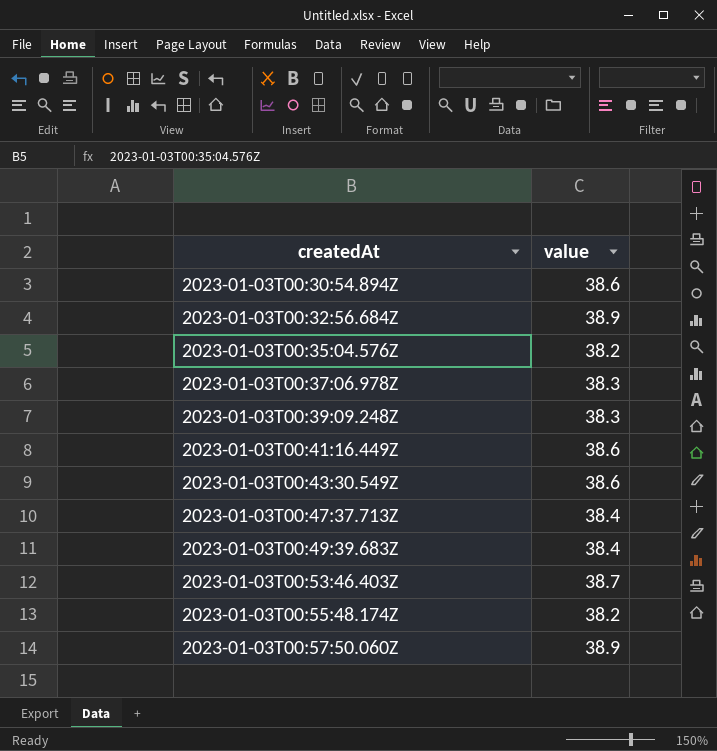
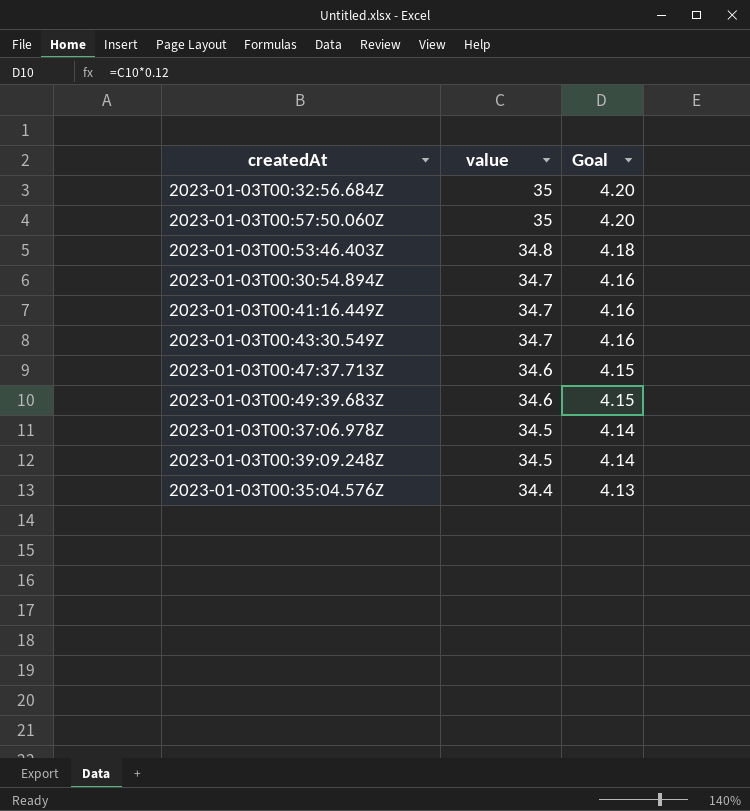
row order: createdAt ascending -> value descending
column Goal | formula: none -> [value] * 0.12
row 2023-01-03T00:55:48.174Z: 38.2 -> none
2023-01-03T00:32:56.684Z | value: 38.9 -> 35
2023-01-03T00:57:50.060Z | value: 38.9 -> 35
2023-01-03T00:53:46.403Z | value: 38.7 -> 34.8
2023-01-03T00:30:54.894Z | value: 38.6 -> 34.7
2023-01-03T00:41:16.449Z | value: 38.6 -> 34.7
2023-01-03T00:43:30.549Z | value: 38.6 -> 34.7
2023-01-03T00:47:37.713Z | value: 38.4 -> 34.6
2023-01-03T00:49:39.683Z | value: 38.4 -> 34.6
2023-01-03T00:37:06.978Z | value: 38.3 -> 34.5
2023-01-03T00:39:09.248Z | value: 38.3 -> 34.5
2023-01-03T00:35:04.576Z | value: 38.2 -> 34.4

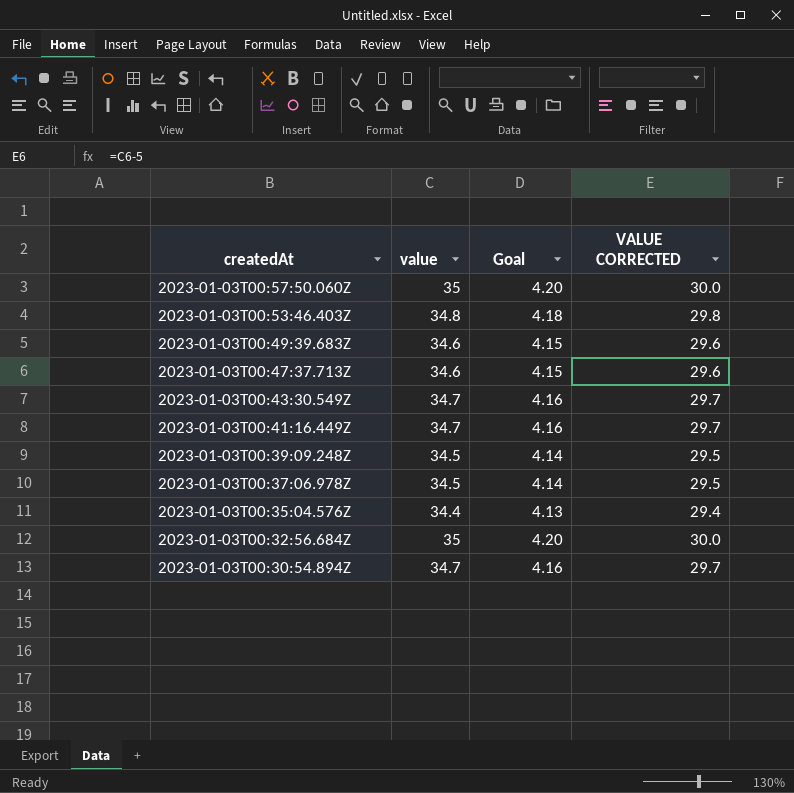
row order: value descending -> createdAt descending
column VALUE CORRECTED | formula: none -> [value] - 5

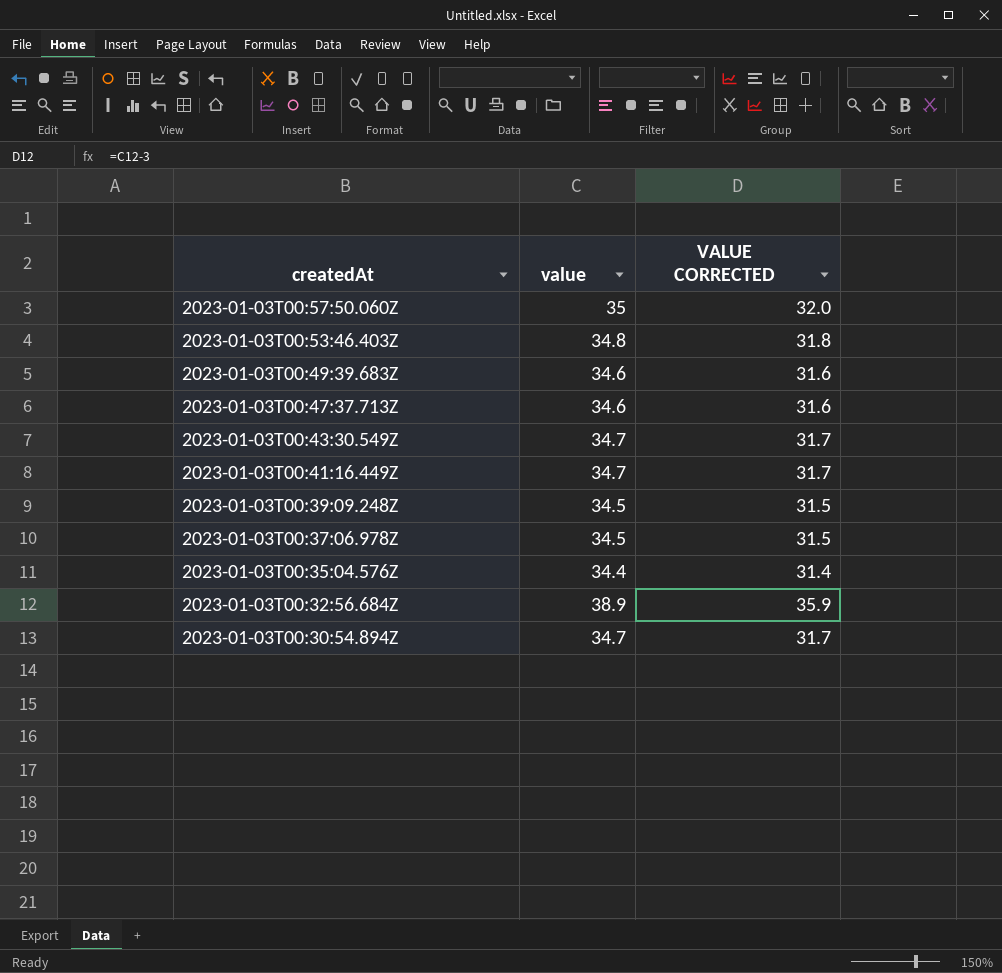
column Goal | formula: [value] * 0.12 -> none
column VALUE CORRECTED | formula: [value] - 5 -> [value] - 3
2023-01-03T00:32:56.684Z | value: 35 -> 38.9

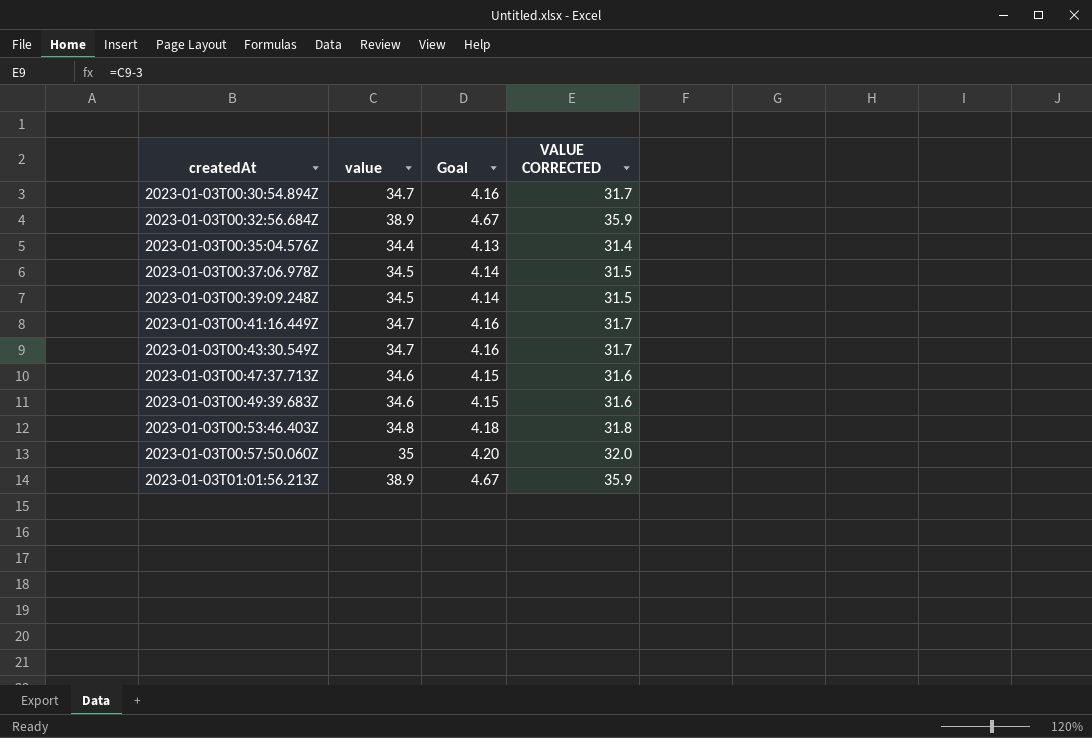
row order: createdAt descending -> createdAt ascending
column Goal | formula: none -> [value] * 0.12
row 2023-01-03T01:01:56.213Z: none -> 38.9 | 4.67 | 35.9

